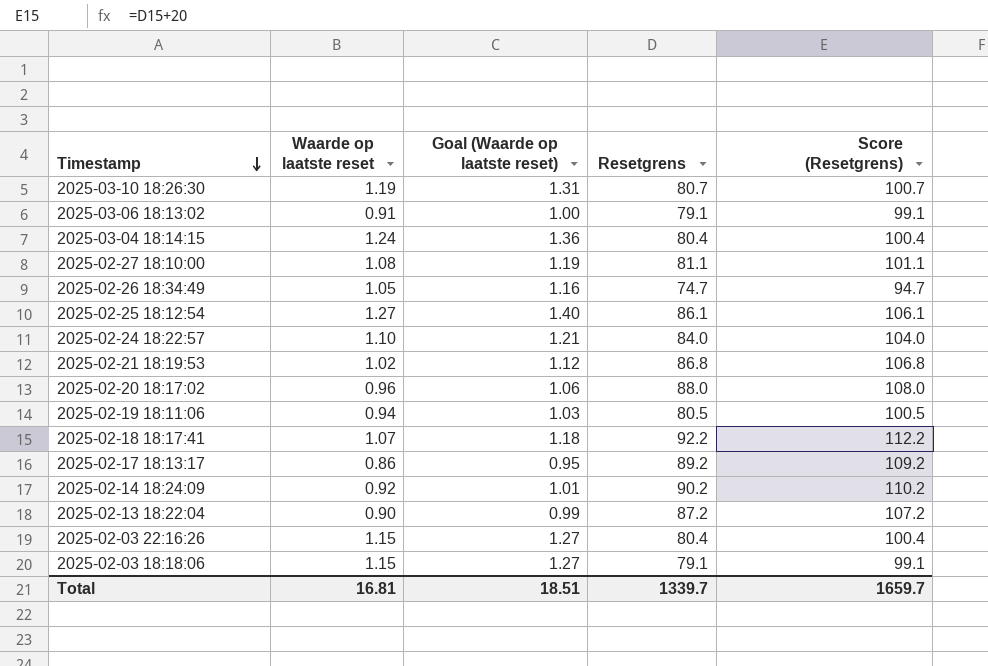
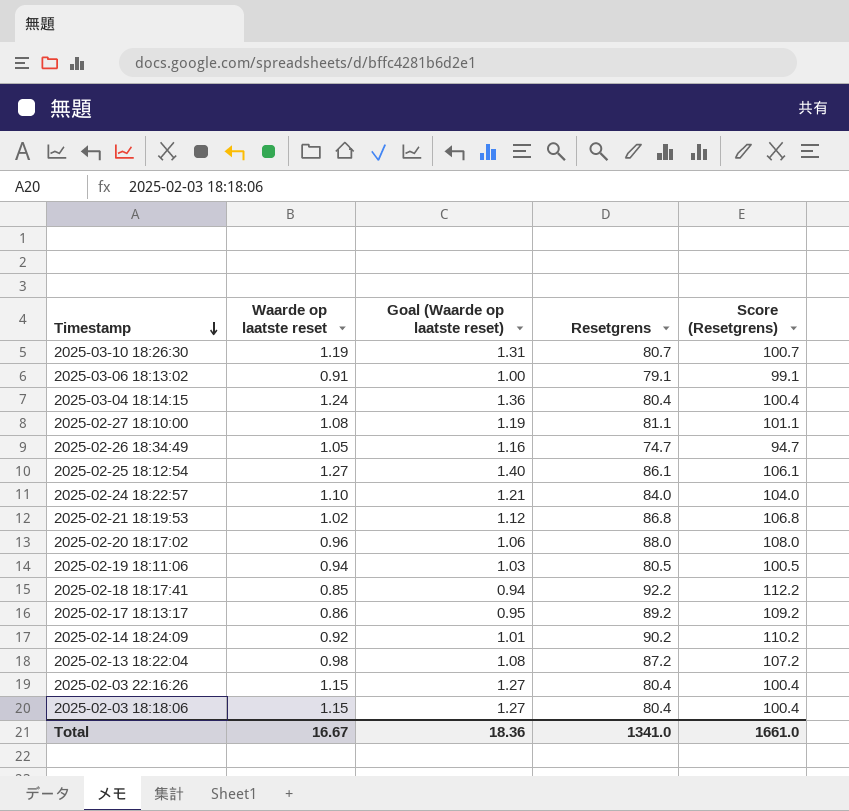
2025-02-18 18:17:41 | Waarde op laatste reset: 1.07 -> 0.85
2025-02-18 18:17:41 | Goal (Waarde op laatste reset): 1.18 -> 0.94
2025-02-13 18:22:04 | Waarde op laatste reset: 0.90 -> 0.98
2025-02-13 18:22:04 | Goal (Waarde op laatste reset): 0.99 -> 1.08
2025-02-03 18:18:06 | Resetgrens: 79.1 -> 80.4
2025-02-03 18:18:06 | Score (Resetgrens): 99.1 -> 100.4
Total | Waarde op laatste reset: 16.81 -> 16.67
Total | Goal (Waarde op laatste reset): 18.51 -> 18.36
Total | Resetgrens: 1339.7 -> 1341.0
Total | Score (Resetgrens): 1659.7 -> 1661.0

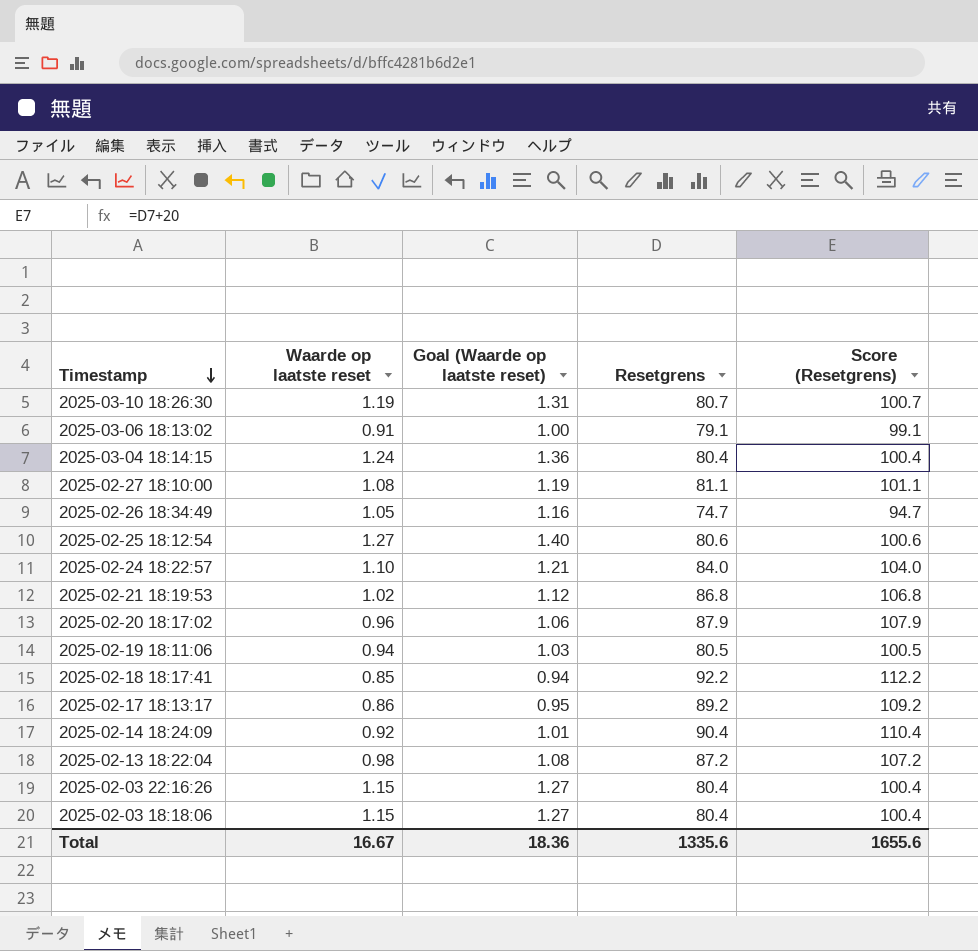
2025-02-25 18:12:54 | Resetgrens: 86.1 -> 80.6
2025-02-25 18:12:54 | Score (Resetgrens): 106.1 -> 100.6
2025-02-20 18:17:02 | Resetgrens: 88.0 -> 87.9
2025-02-20 18:17:02 | Score (Resetgrens): 108.0 -> 107.9
2025-02-14 18:24:09 | Resetgrens: 90.2 -> 90.4
2025-02-14 18:24:09 | Score (Resetgrens): 110.2 -> 110.4
Total | Resetgrens: 1341.0 -> 1335.6
Total | Score (Resetgrens): 1661.0 -> 1655.6

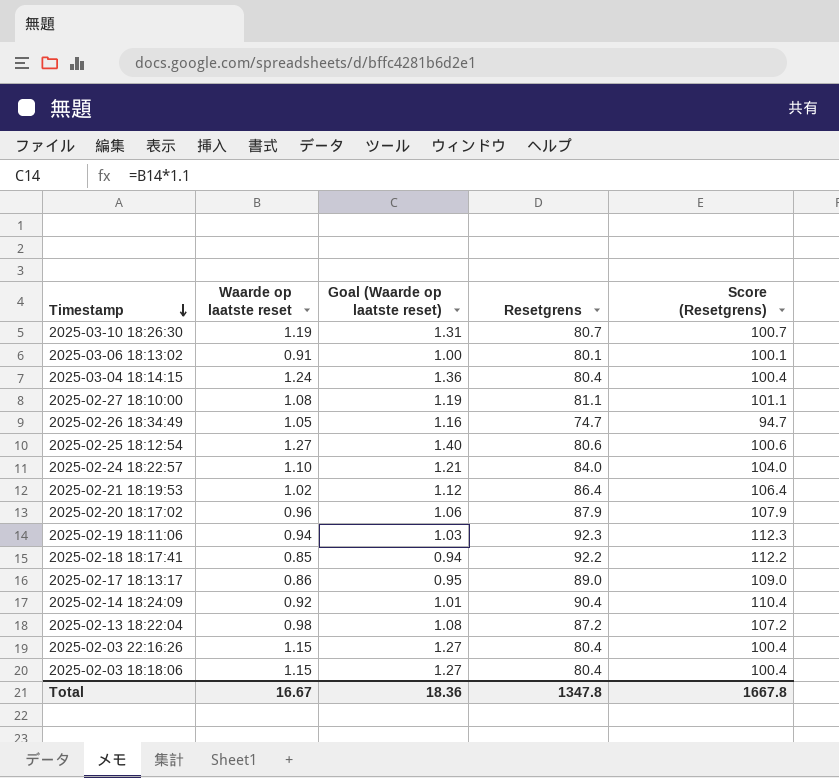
2025-03-06 18:13:02 | Resetgrens: 79.1 -> 80.1
2025-03-06 18:13:02 | Score (Resetgrens): 99.1 -> 100.1
2025-02-21 18:19:53 | Resetgrens: 86.8 -> 86.4
2025-02-21 18:19:53 | Score (Resetgrens): 106.8 -> 106.4
2025-02-19 18:11:06 | Resetgrens: 80.5 -> 92.3
2025-02-19 18:11:06 | Score (Resetgrens): 100.5 -> 112.3
2025-02-17 18:13:17 | Resetgrens: 89.2 -> 89.0
2025-02-17 18:13:17 | Score (Resetgrens): 109.2 -> 109.0
Total | Resetgrens: 1335.6 -> 1347.8
Total | Score (Resetgrens): 1655.6 -> 1667.8

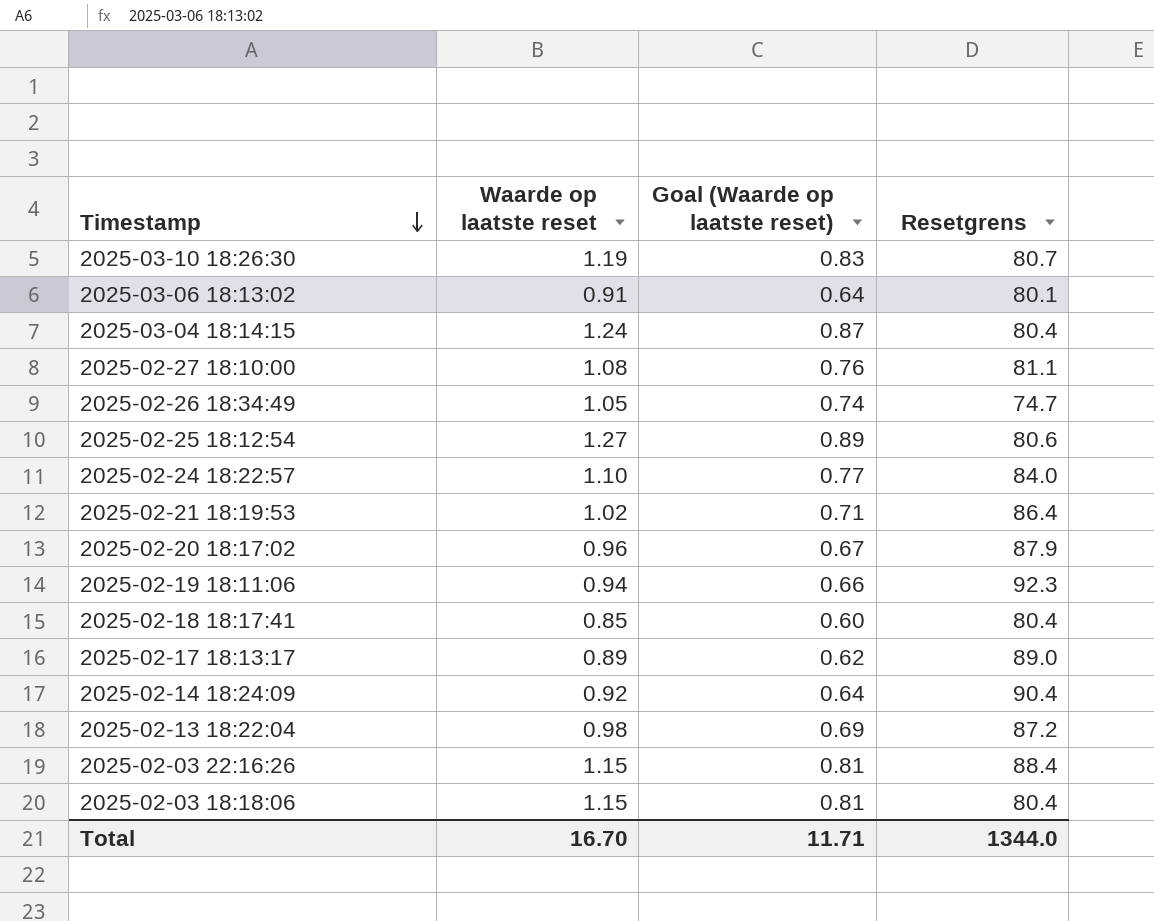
column Score (Resetgrens) | formula: [Resetgrens] + 20 -> none
column Goal (Waarde op laatste reset) | formula: [Waarde op laatste reset] * 1.1 -> [Waarde op laatste reset] * 0.7
2025-02-18 18:17:41 | Resetgrens: 92.2 -> 80.4
2025-02-17 18:13:17 | Waarde op laatste reset: 0.86 -> 0.89
2025-02-03 22:16:26 | Resetgrens: 80.4 -> 88.4
Total | Waarde op laatste reset: 16.67 -> 16.70
Total | Goal (Waarde op laatste reset): 18.36 -> 11.71
Total | Resetgrens: 1347.8 -> 1344.0

